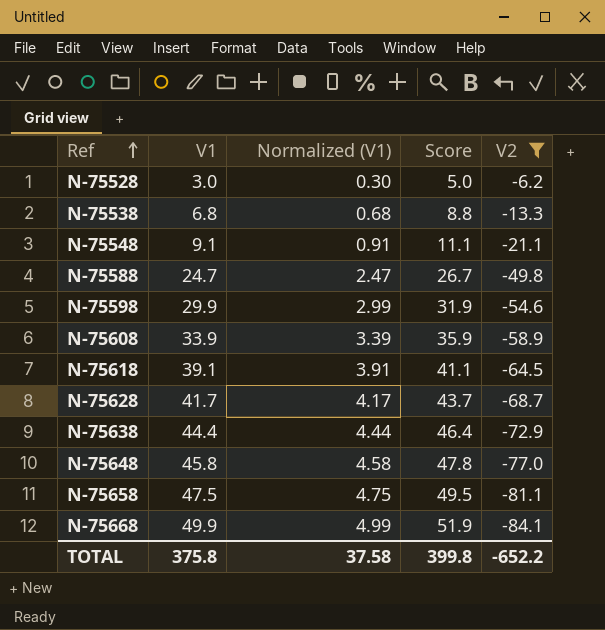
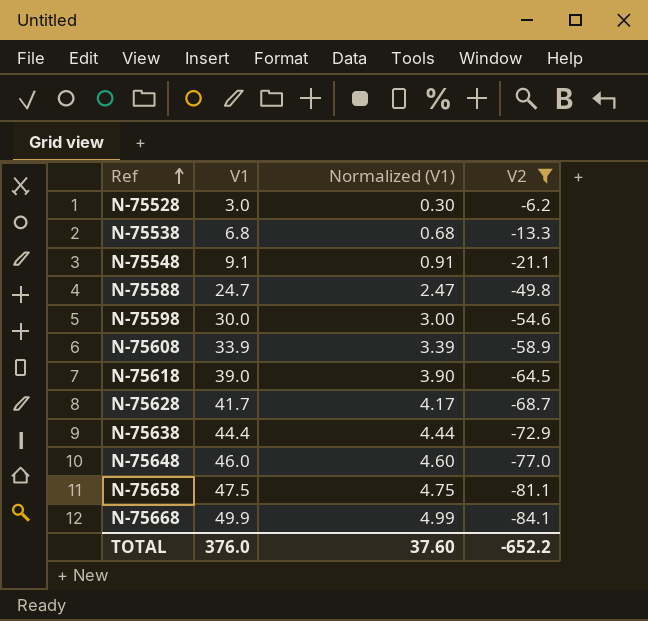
column Score | formula: [V1] + 2 -> none
N-75598 | V1: 29.9 -> 30.0
N-75598 | Normalized (V1): 2.99 -> 3.00
N-75618 | V1: 39.1 -> 39.0
N-75618 | Normalized (V1): 3.91 -> 3.90
N-75648 | V1: 45.8 -> 46.0
N-75648 | Normalized (V1): 4.58 -> 4.60
TOTAL | V1: 375.8 -> 376.0
TOTAL | Normalized (V1): 37.58 -> 37.60

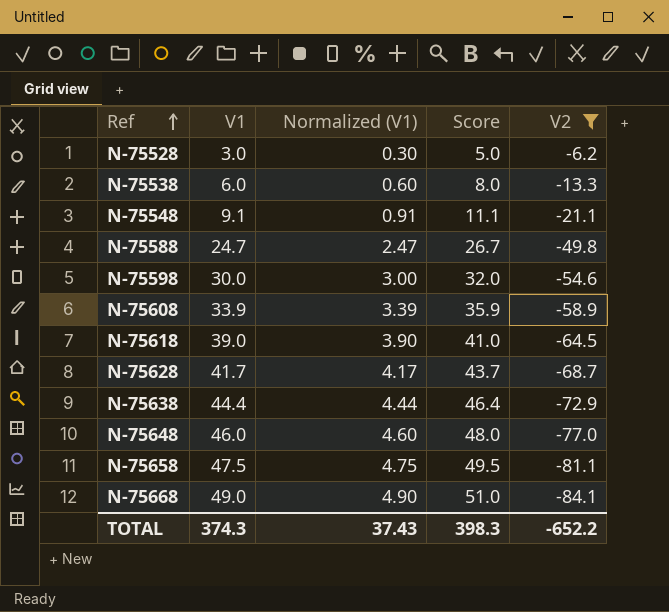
column Score | formula: none -> [V1] + 2
N-75538 | V1: 6.8 -> 6.0
N-75538 | Normalized (V1): 0.68 -> 0.60
N-75668 | V1: 49.9 -> 49.0
N-75668 | Normalized (V1): 4.99 -> 4.90
TOTAL | V1: 376.0 -> 374.3
TOTAL | Normalized (V1): 37.60 -> 37.43

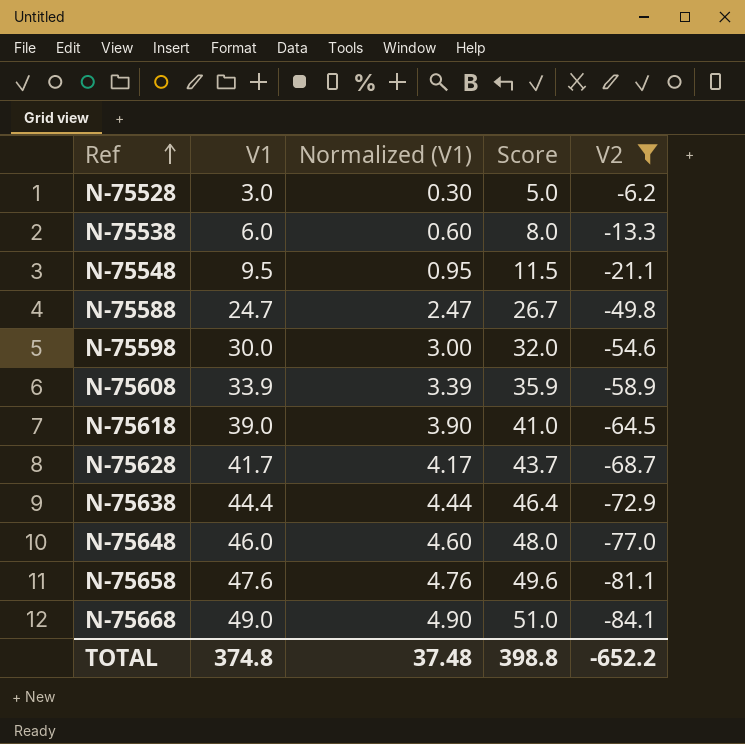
N-75548 | V1: 9.1 -> 9.5
N-75548 | Normalized (V1): 0.91 -> 0.95
N-75548 | Score: 11.1 -> 11.5
N-75658 | V1: 47.5 -> 47.6
N-75658 | Normalized (V1): 4.75 -> 4.76
N-75658 | Score: 49.5 -> 49.6
TOTAL | V1: 374.3 -> 374.8
TOTAL | Normalized (V1): 37.43 -> 37.48
TOTAL | Score: 398.3 -> 398.8

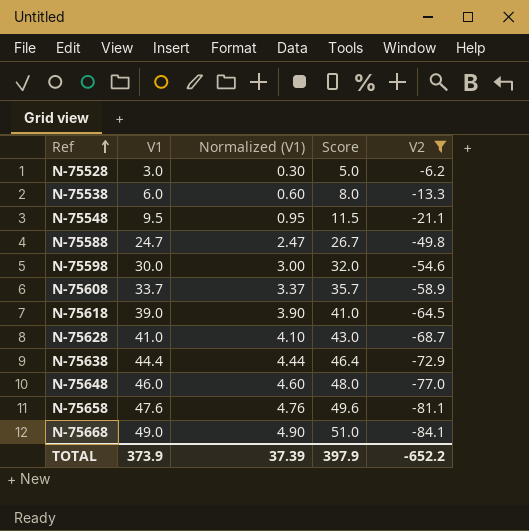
N-75608 | V1: 33.9 -> 33.7
N-75608 | Normalized (V1): 3.39 -> 3.37
N-75608 | Score: 35.9 -> 35.7
N-75628 | V1: 41.7 -> 41.0
N-75628 | Normalized (V1): 4.17 -> 4.10
N-75628 | Score: 43.7 -> 43.0
TOTAL | V1: 374.8 -> 373.9
TOTAL | Normalized (V1): 37.48 -> 37.39
TOTAL | Score: 398.8 -> 397.9

